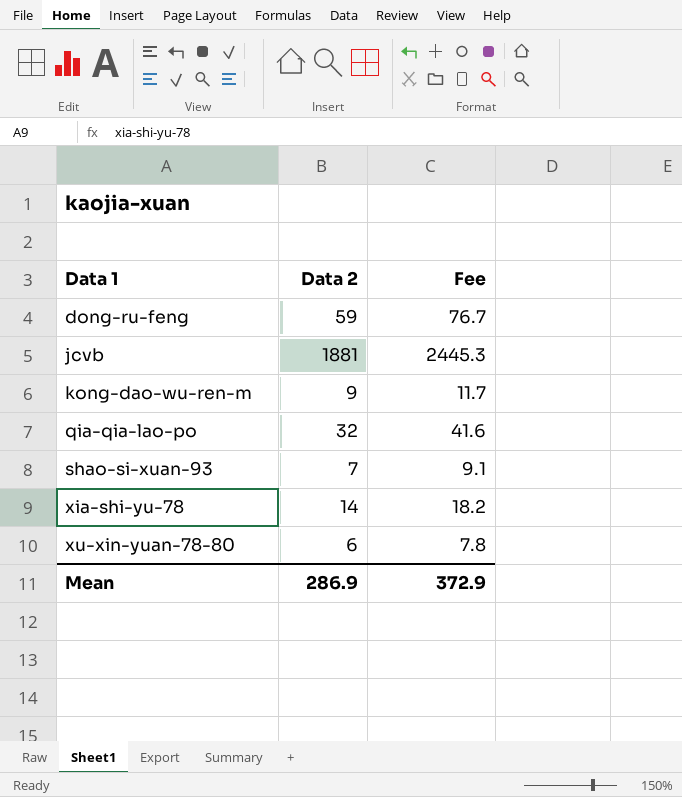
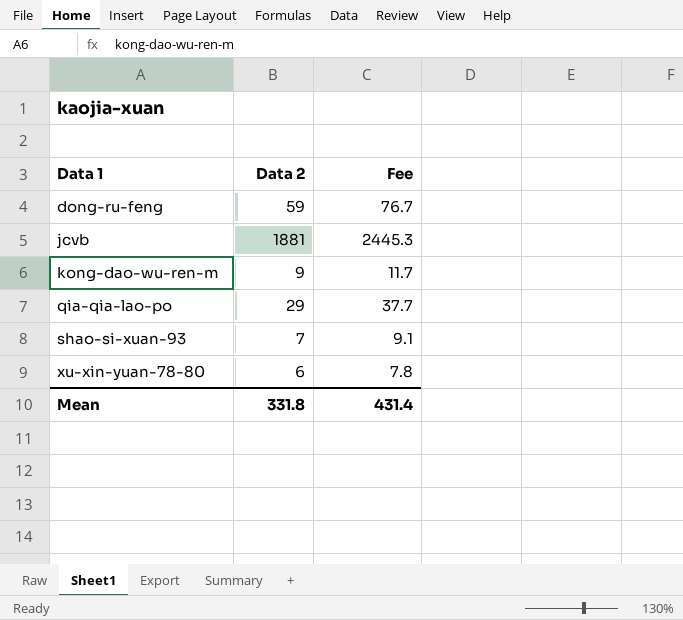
row xia-shi-yu-78: 14 | 18.2 -> none
qia-qia-lao-po | Data 2: 32 -> 29
qia-qia-lao-po | Fee: 41.6 -> 37.7
Mean | Data 2: 286.9 -> 331.8
Mean | Fee: 372.9 -> 431.4

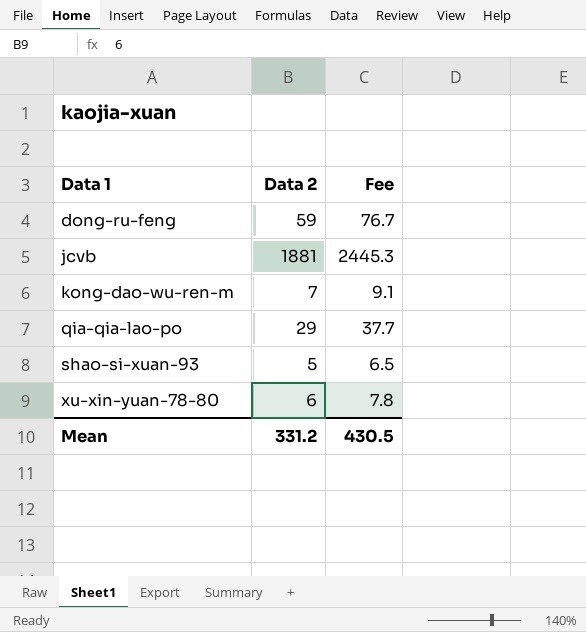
kong-dao-wu-ren-m | Data 2: 9 -> 7
kong-dao-wu-ren-m | Fee: 11.7 -> 9.1
shao-si-xuan-93 | Data 2: 7 -> 5
shao-si-xuan-93 | Fee: 9.1 -> 6.5
Mean | Data 2: 331.8 -> 331.2
Mean | Fee: 431.4 -> 430.5

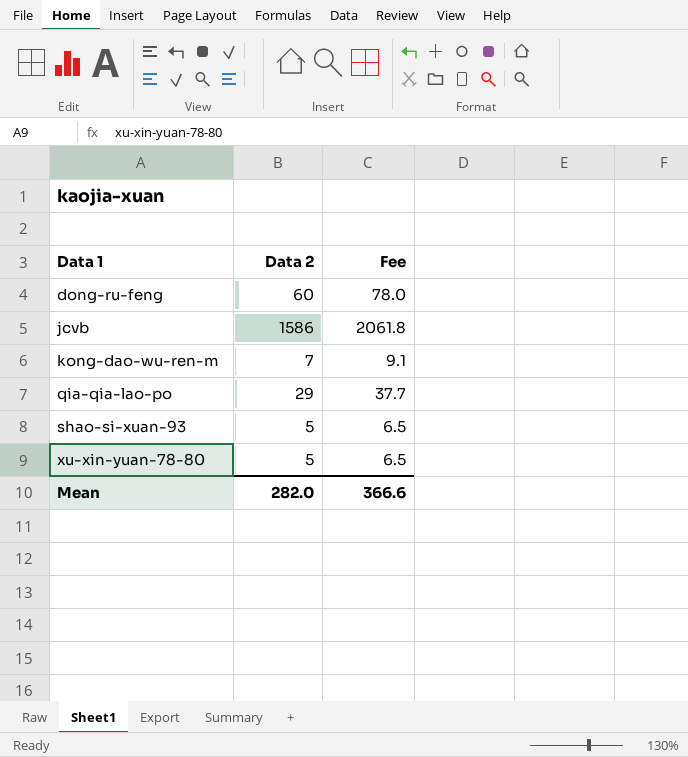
dong-ru-feng | Data 2: 59 -> 60
dong-ru-feng | Fee: 76.7 -> 78.0
jcvb | Data 2: 1881 -> 1586
jcvb | Fee: 2445.3 -> 2061.8
xu-xin-yuan-78-80 | Data 2: 6 -> 5
xu-xin-yuan-78-80 | Fee: 7.8 -> 6.5
Mean | Data 2: 331.2 -> 282.0
Mean | Fee: 430.5 -> 366.6

